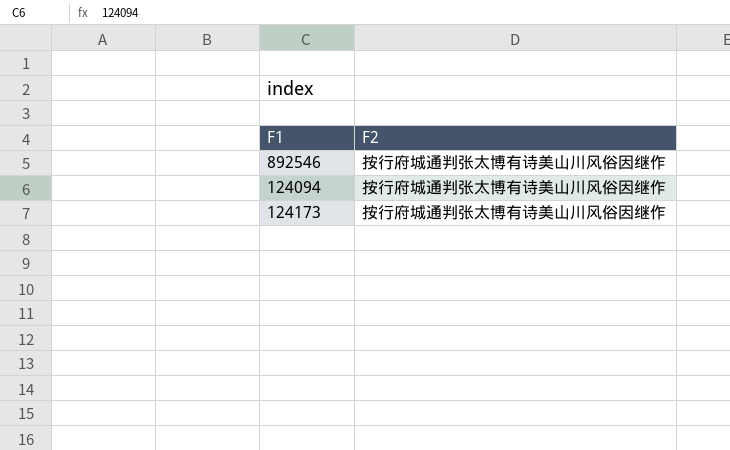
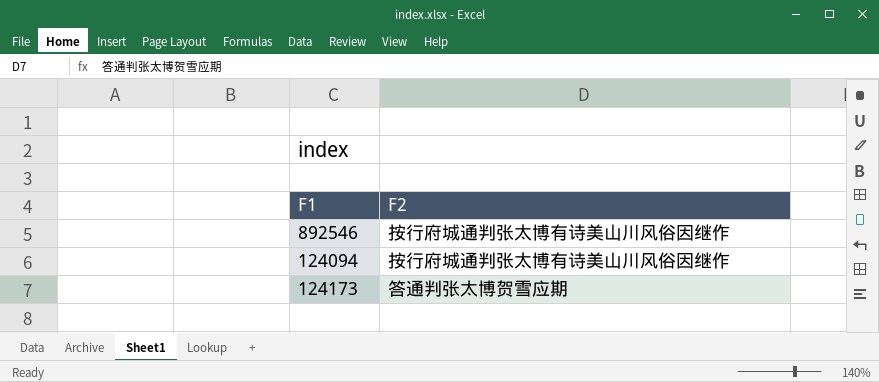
124173 | F2: 按行府城通判张太博有诗美山川风俗因继作 -> 答通判张太博贺雪应期

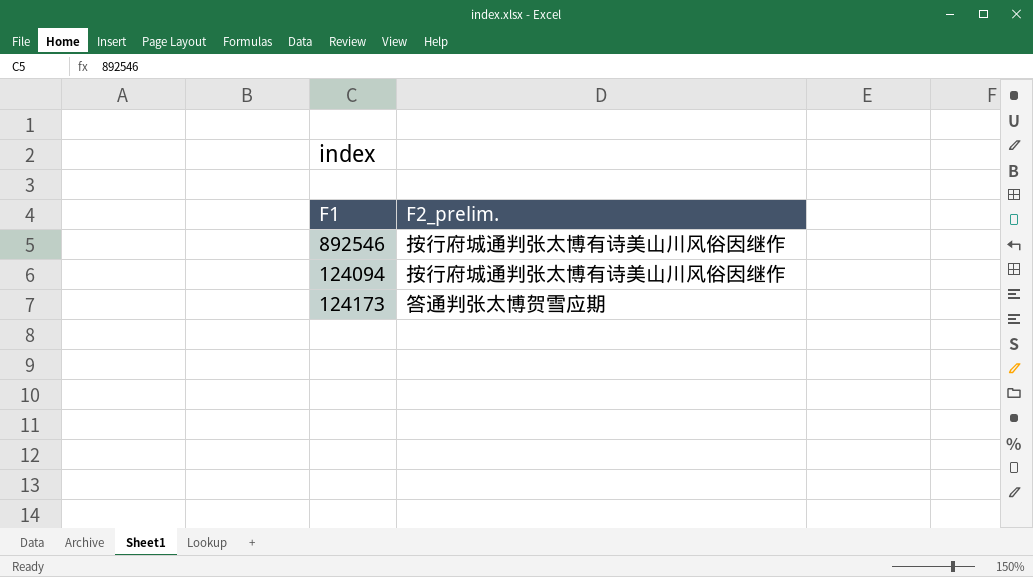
column name: F2 -> F2_prelim.

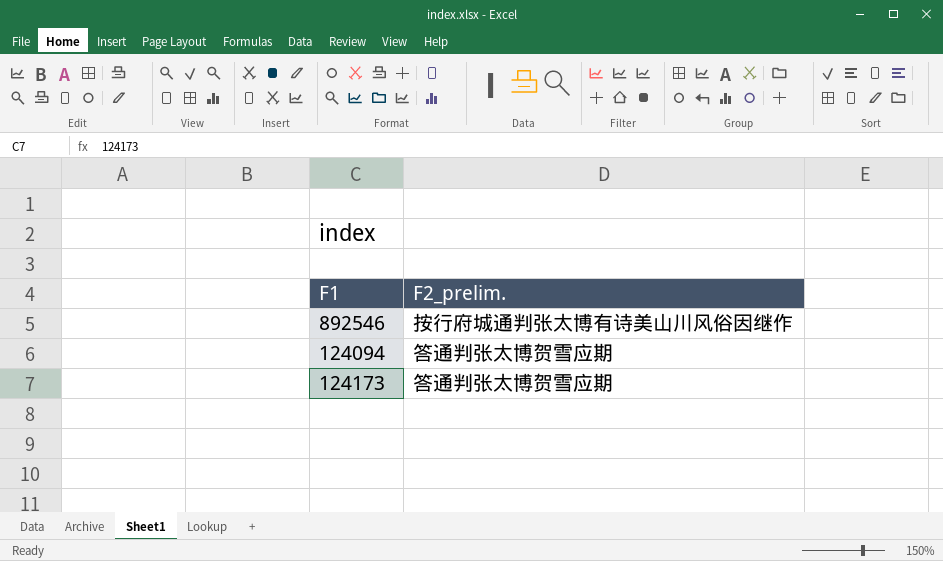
124094 | F2_prelim.: 按行府城通判张太博有诗美山川风俗因继作 -> 答通判张太博贺雪应期

